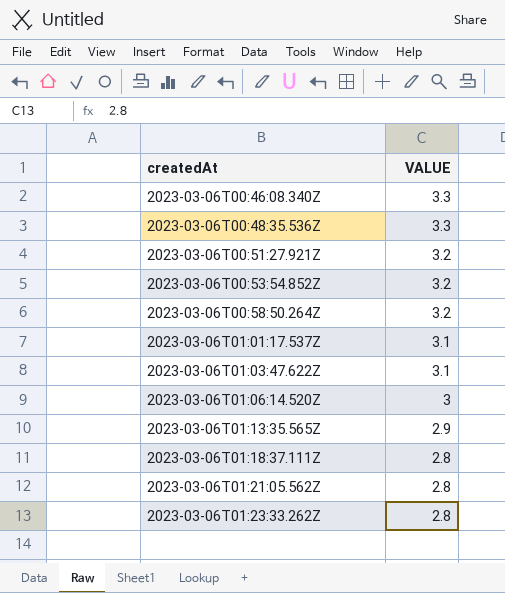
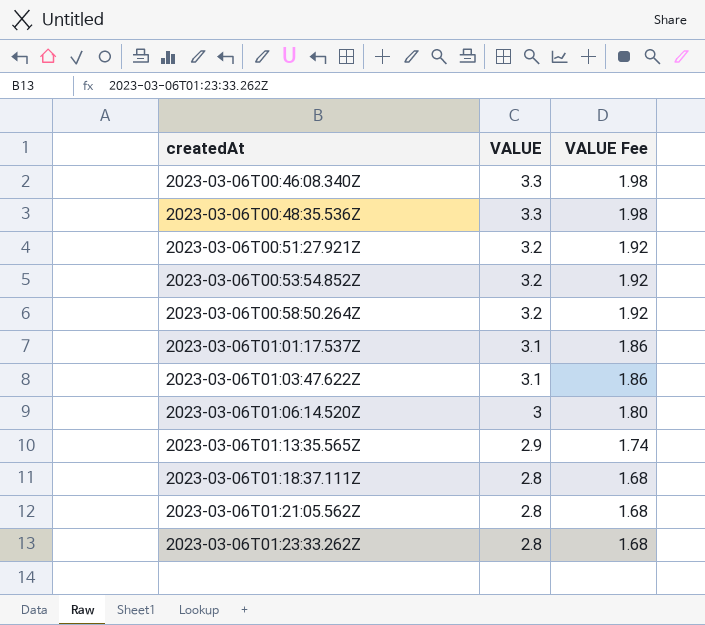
column VALUE Fee | formula: none -> [VALUE] * 0.6

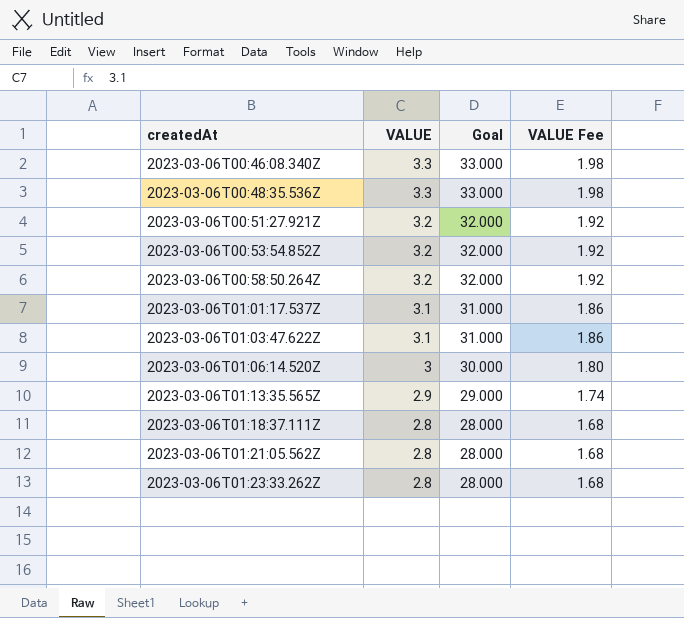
column Goal | formula: none -> [VALUE] * 10

